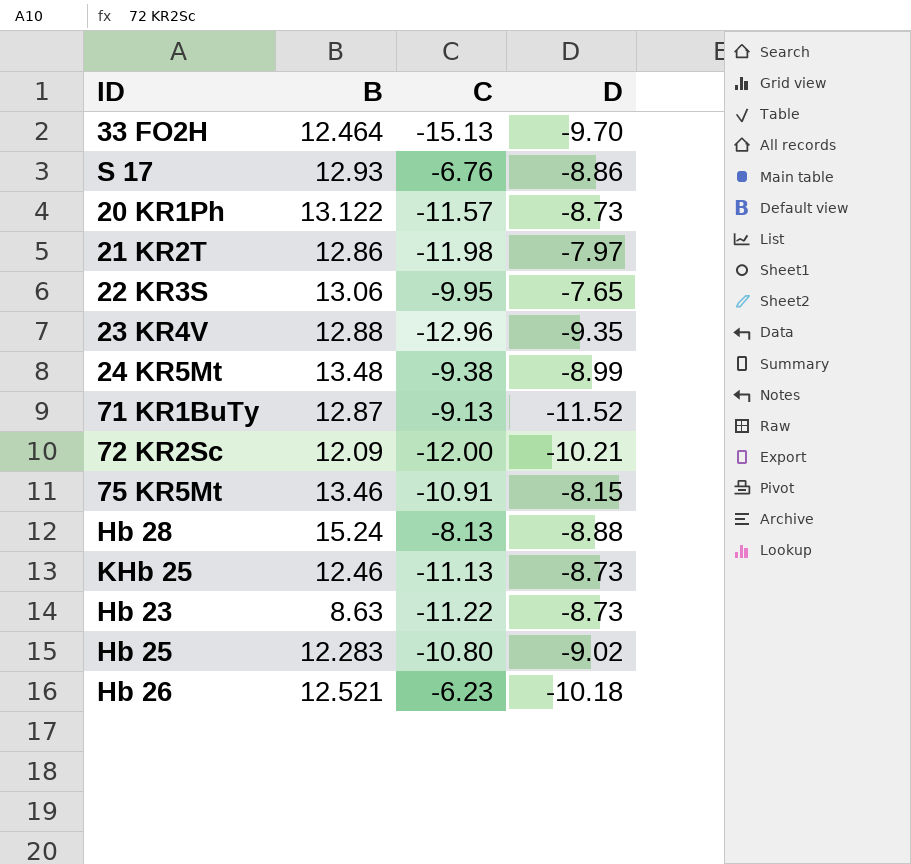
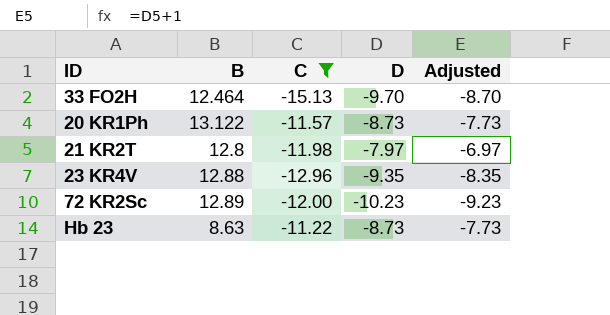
filter: none -> C <= -11.22
column Adjusted | formula: none -> [D] + 1
21 KR2T | B: 12.86 -> 12.8
72 KR2Sc | B: 12.09 -> 12.89
72 KR2Sc | D: -10.21 -> -10.23

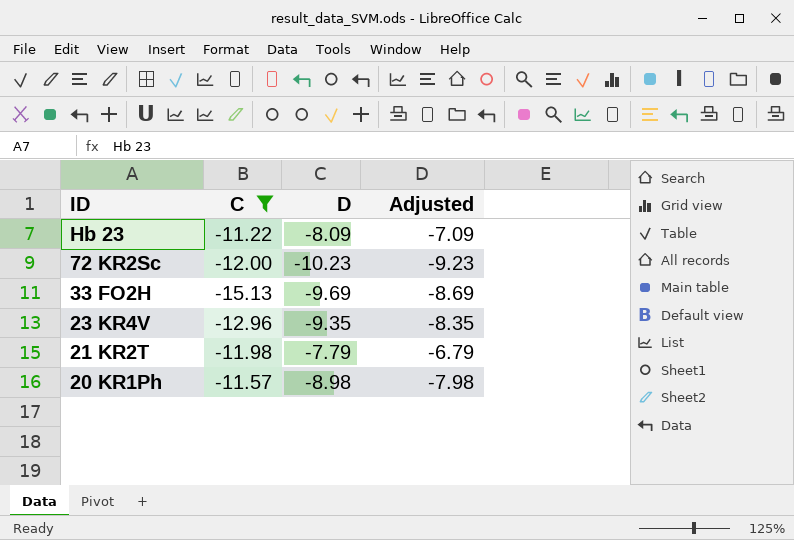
row order: none -> ID descending
column B | position: 2 -> none
Hb 23 | D: -8.73 -> -8.09
Hb 23 | Adjusted: -7.73 -> -7.09
33 FO2H | D: -9.70 -> -9.69
33 FO2H | Adjusted: -8.70 -> -8.69
21 KR2T | D: -7.97 -> -7.79
21 KR2T | Adjusted: -6.97 -> -6.79
20 KR1Ph | D: -8.73 -> -8.98
20 KR1Ph | Adjusted: -7.73 -> -7.98

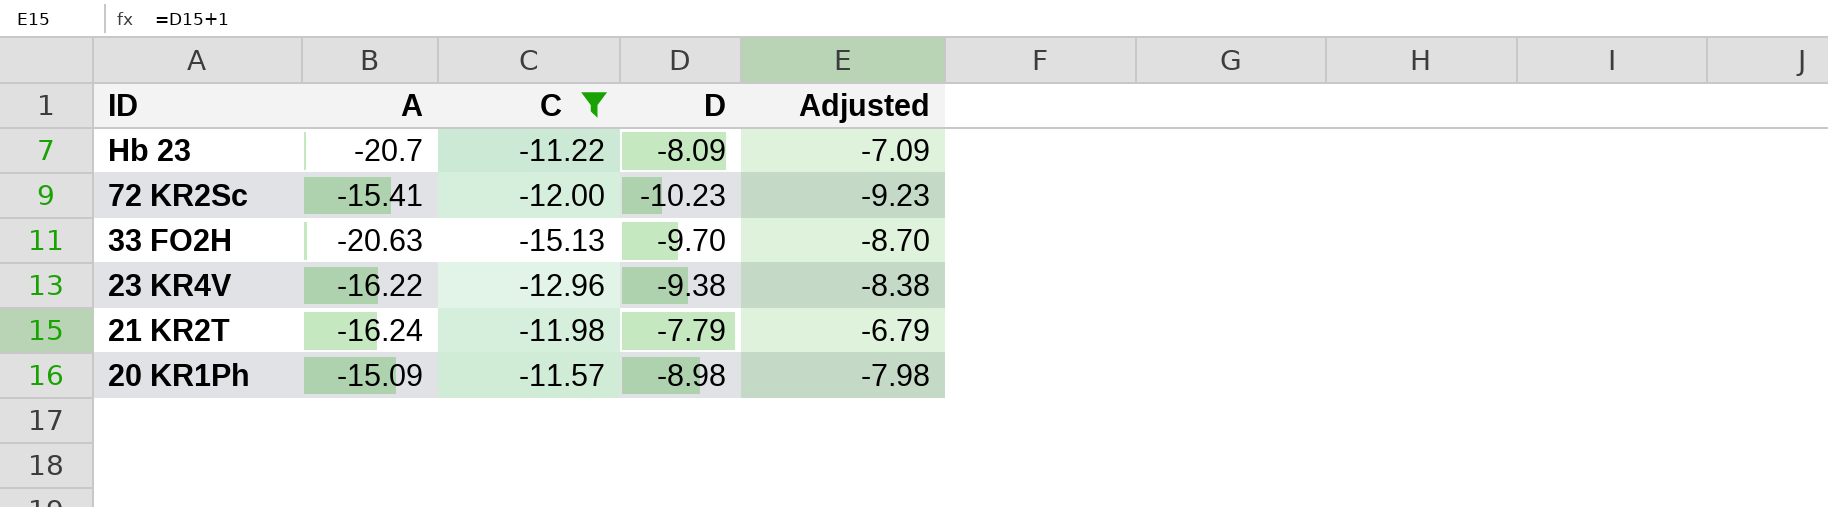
column A | position: none -> 2
33 FO2H | D: -9.69 -> -9.70
33 FO2H | Adjusted: -8.69 -> -8.70
23 KR4V | D: -9.35 -> -9.38
23 KR4V | Adjusted: -8.35 -> -8.38

